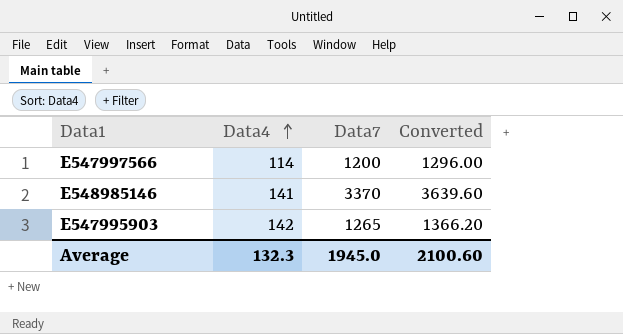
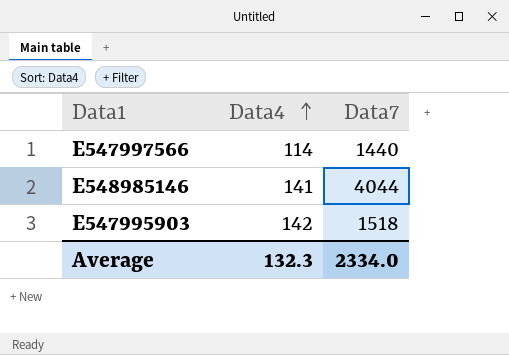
column Converted | formula: [Data7] * 1.08 -> none
E547997566 | Data7: 1200 -> 1440
E548985146 | Data7: 3370 -> 4044
E547995903 | Data7: 1265 -> 1518
Average | Data7: 1945.0 -> 2334.0

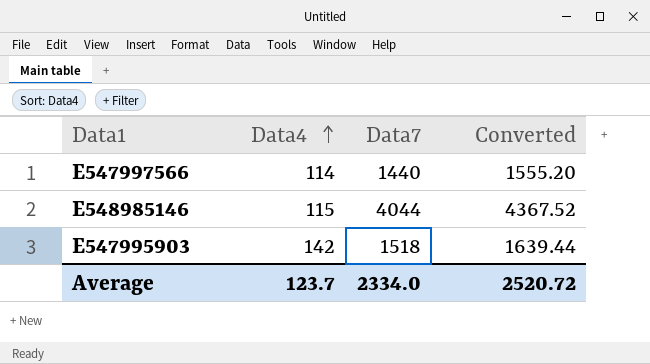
column Converted | formula: none -> [Data7] * 1.08
E548985146 | Data4: 141 -> 115
Average | Data4: 132.3 -> 123.7

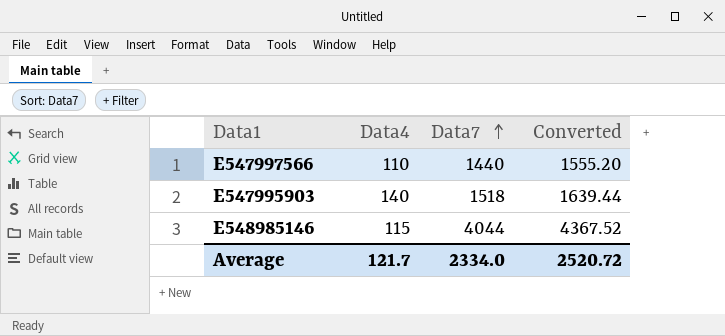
row order: Data4 ascending -> Data7 ascending
E547997566 | Data4: 114 -> 110
E547995903 | Data4: 142 -> 140
Average | Data4: 123.7 -> 121.7

